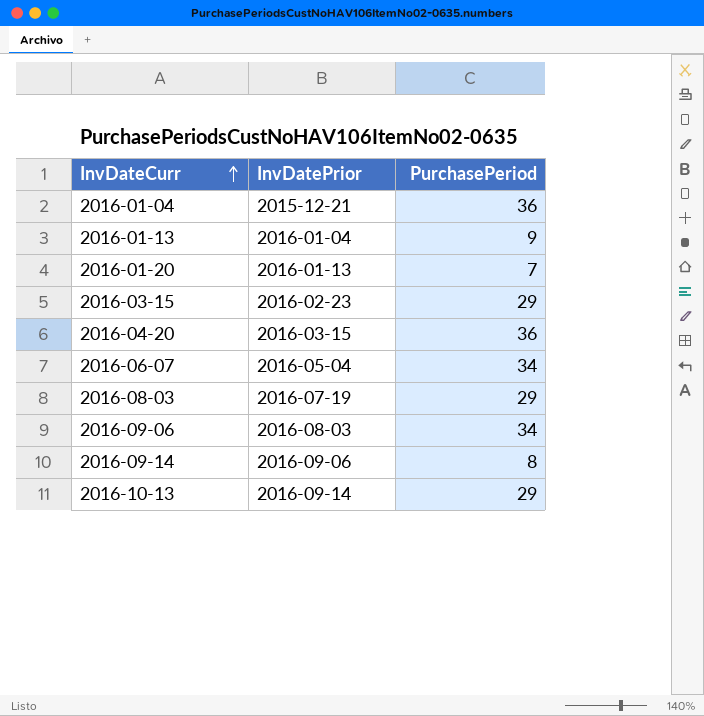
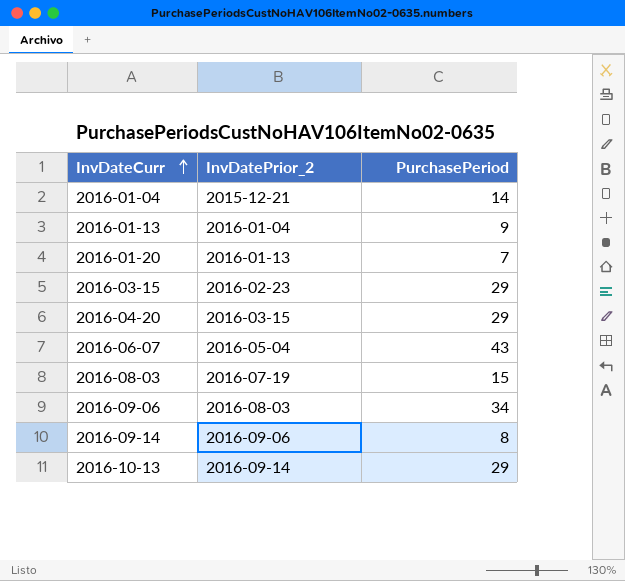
column name: InvDatePrior -> InvDatePrior_2
2016-01-04 | PurchasePeriod: 36 -> 14
2016-04-20 | PurchasePeriod: 36 -> 29
2016-06-07 | PurchasePeriod: 34 -> 43
2016-08-03 | PurchasePeriod: 29 -> 15

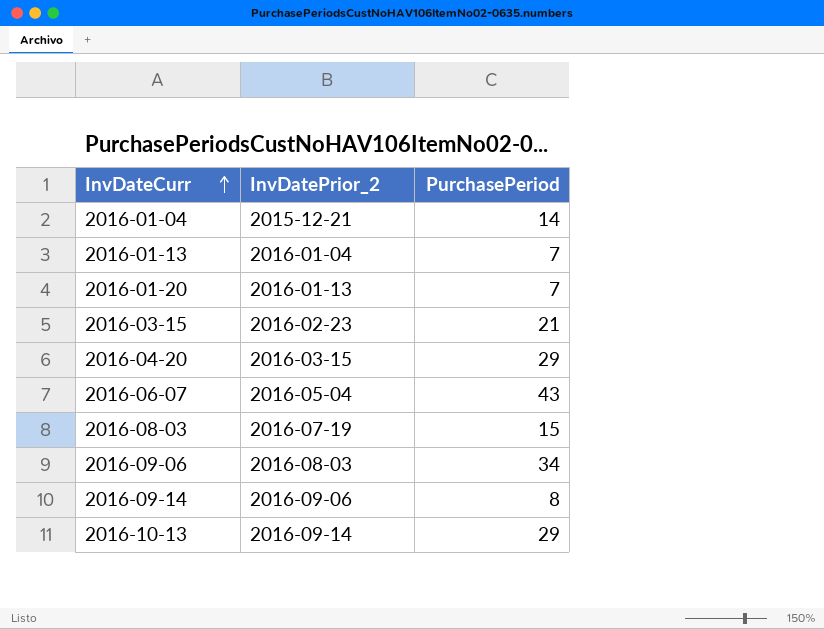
2016-01-13 | PurchasePeriod: 9 -> 7
2016-03-15 | PurchasePeriod: 29 -> 21

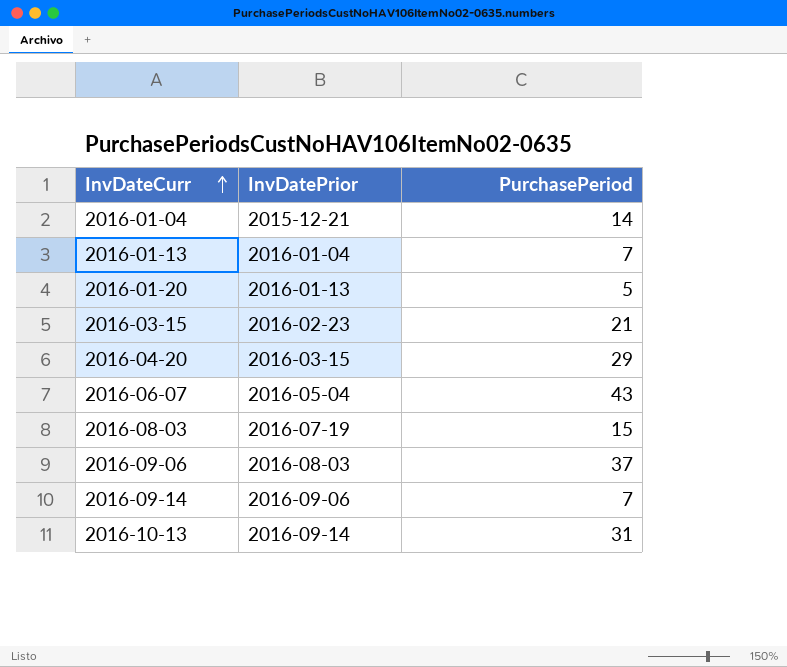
column name: InvDatePrior_2 -> InvDatePrior
2016-01-20 | PurchasePeriod: 7 -> 5
2016-09-06 | PurchasePeriod: 34 -> 37
2016-09-14 | PurchasePeriod: 8 -> 7
2016-10-13 | PurchasePeriod: 29 -> 31

